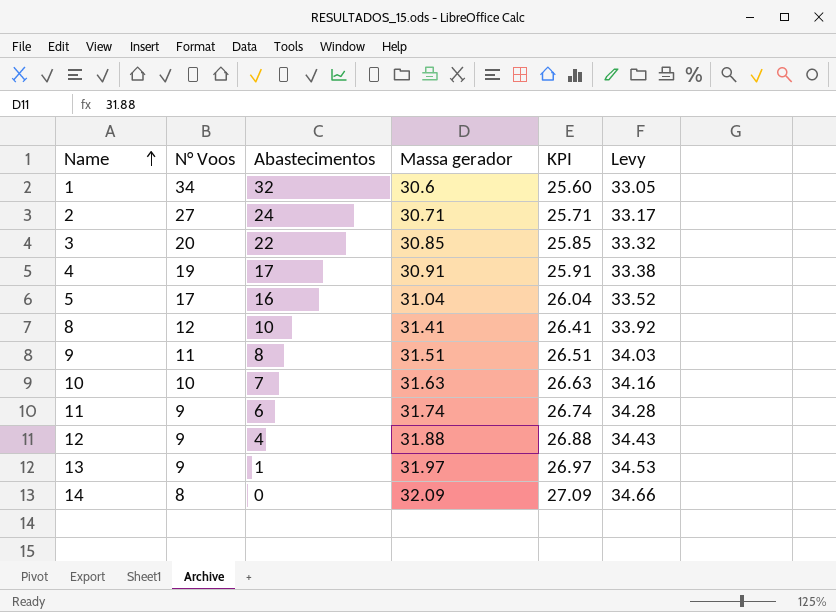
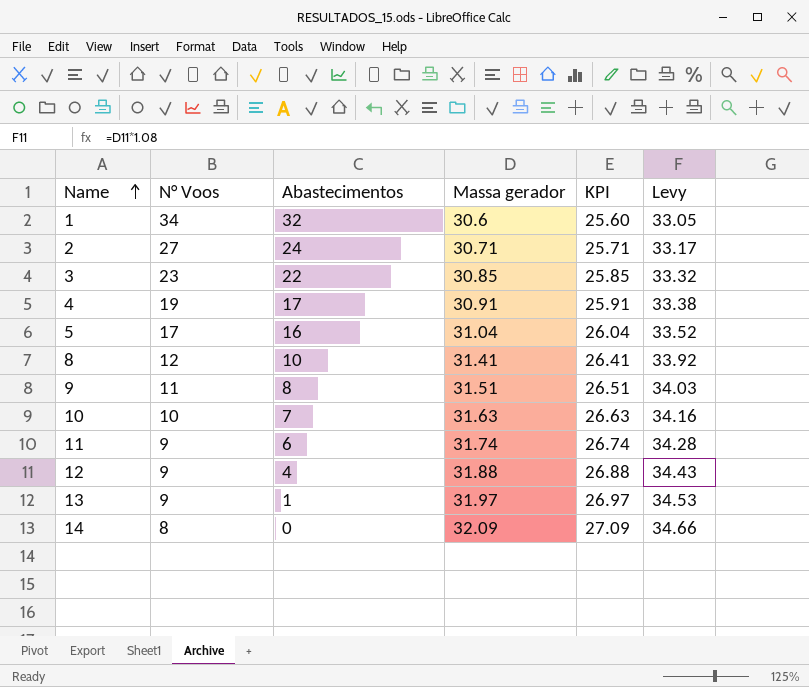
3 | N° Voos: 20 -> 23

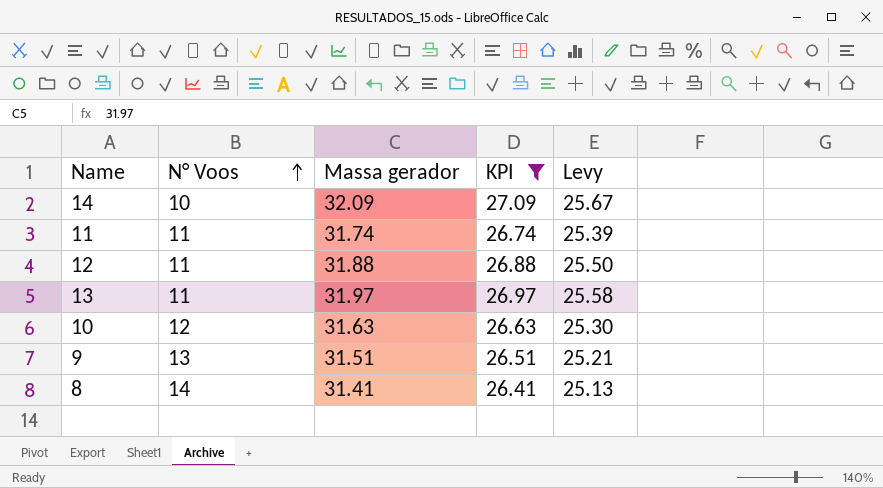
filter: none -> KPI >= 26.41
row order: Name ascending -> N° Voos ascending
column Abastecimentos | position: 3 -> none
column Levy | formula: [Massa gerador] * 1.08 -> [Massa gerador] * 0.8
14 | N° Voos: 8 -> 10
11 | N° Voos: 9 -> 11
12 | N° Voos: 9 -> 11
13 | N° Voos: 9 -> 11
10 | N° Voos: 10 -> 12
9 | N° Voos: 11 -> 13
8 | N° Voos: 12 -> 14

